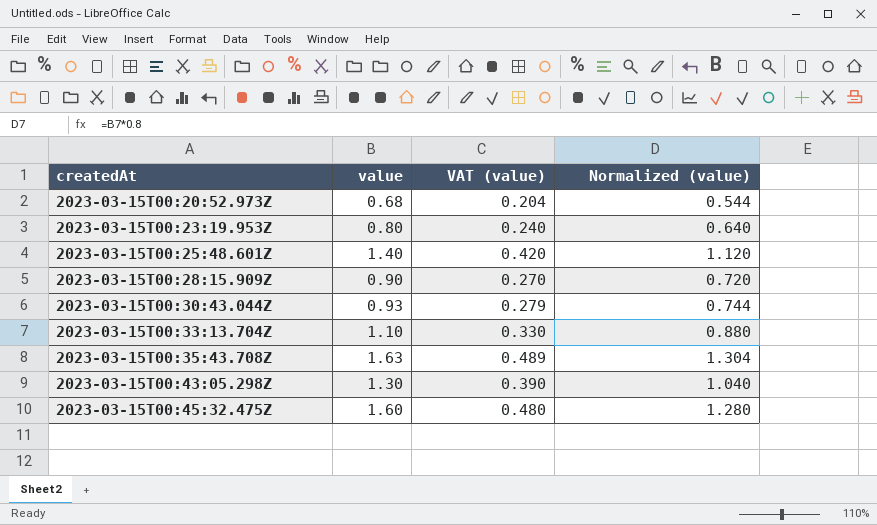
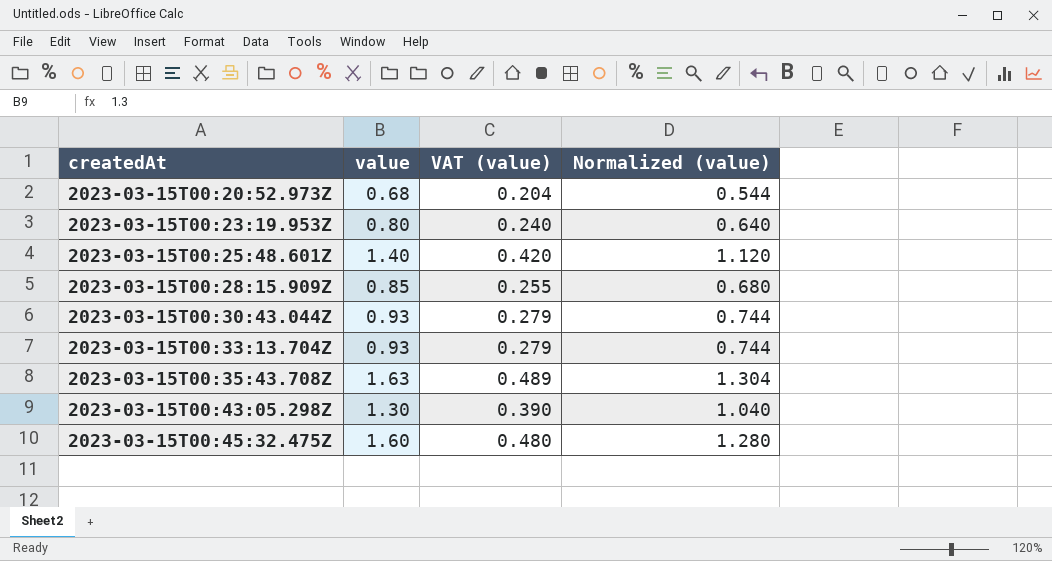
2023-03-15T00:28:15.909Z | value: 0.90 -> 0.85
2023-03-15T00:28:15.909Z | VAT (value): 0.270 -> 0.255
2023-03-15T00:28:15.909Z | Normalized (value): 0.720 -> 0.680
2023-03-15T00:33:13.704Z | value: 1.10 -> 0.93
2023-03-15T00:33:13.704Z | VAT (value): 0.330 -> 0.279
2023-03-15T00:33:13.704Z | Normalized (value): 0.880 -> 0.744

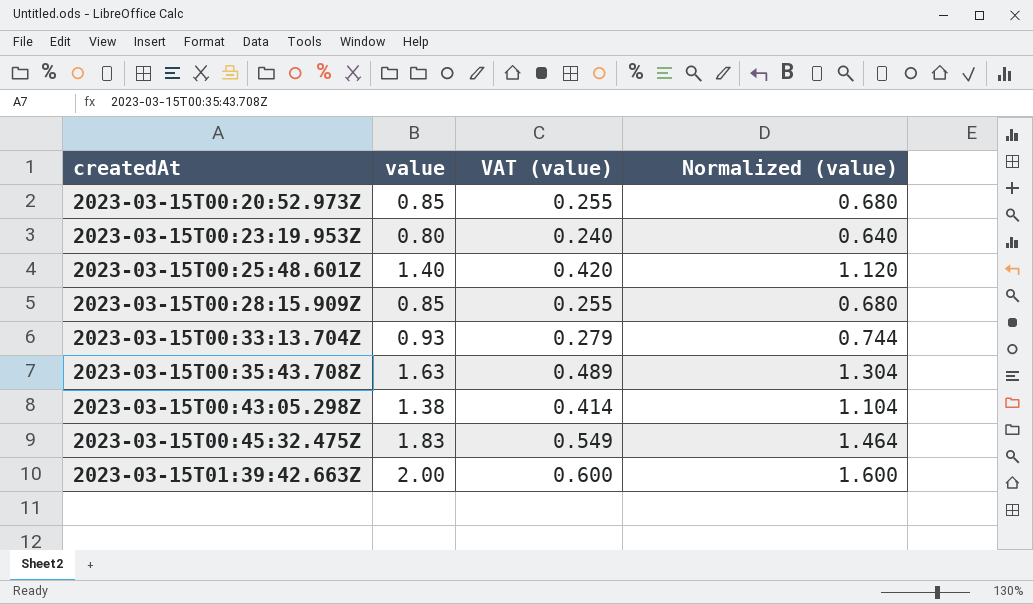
row 2023-03-15T00:30:43.044Z: 0.93 | 0.279 | 0.744 -> none
2023-03-15T00:20:52.973Z | value: 0.68 -> 0.85
2023-03-15T00:20:52.973Z | VAT (value): 0.204 -> 0.255
2023-03-15T00:20:52.973Z | Normalized (value): 0.544 -> 0.680
2023-03-15T00:43:05.298Z | value: 1.30 -> 1.38
2023-03-15T00:43:05.298Z | VAT (value): 0.390 -> 0.414
2023-03-15T00:43:05.298Z | Normalized (value): 1.040 -> 1.104
2023-03-15T00:45:32.475Z | value: 1.60 -> 1.83
2023-03-15T00:45:32.475Z | VAT (value): 0.480 -> 0.549
2023-03-15T00:45:32.475Z | Normalized (value): 1.280 -> 1.464
row 2023-03-15T01:39:42.663Z: none -> 2.00 | 0.600 | 1.600

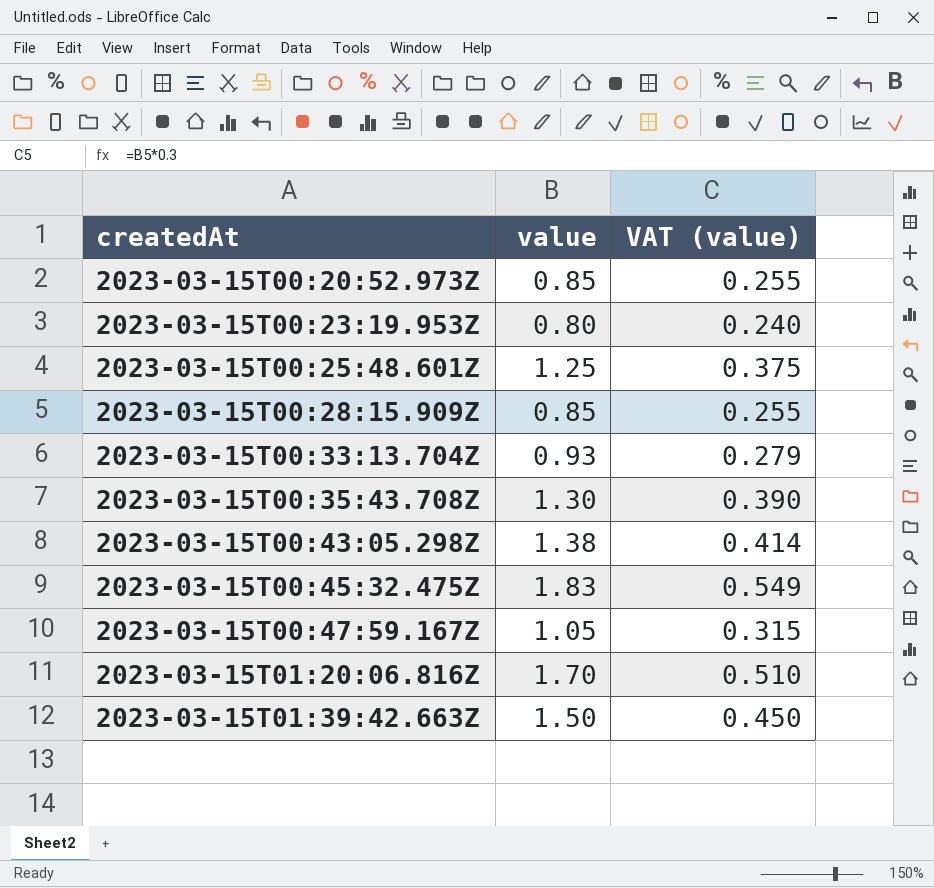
column Normalized (value) | formula: [value] * 0.8 -> none
2023-03-15T00:25:48.601Z | value: 1.40 -> 1.25
2023-03-15T00:25:48.601Z | VAT (value): 0.420 -> 0.375
2023-03-15T00:35:43.708Z | value: 1.63 -> 1.30
2023-03-15T00:35:43.708Z | VAT (value): 0.489 -> 0.390
row 2023-03-15T00:47:59.167Z: none -> 1.05 | 0.315
row 2023-03-15T01:20:06.816Z: none -> 1.70 | 0.510
2023-03-15T01:39:42.663Z | value: 2.00 -> 1.50
2023-03-15T01:39:42.663Z | VAT (value): 0.600 -> 0.450

